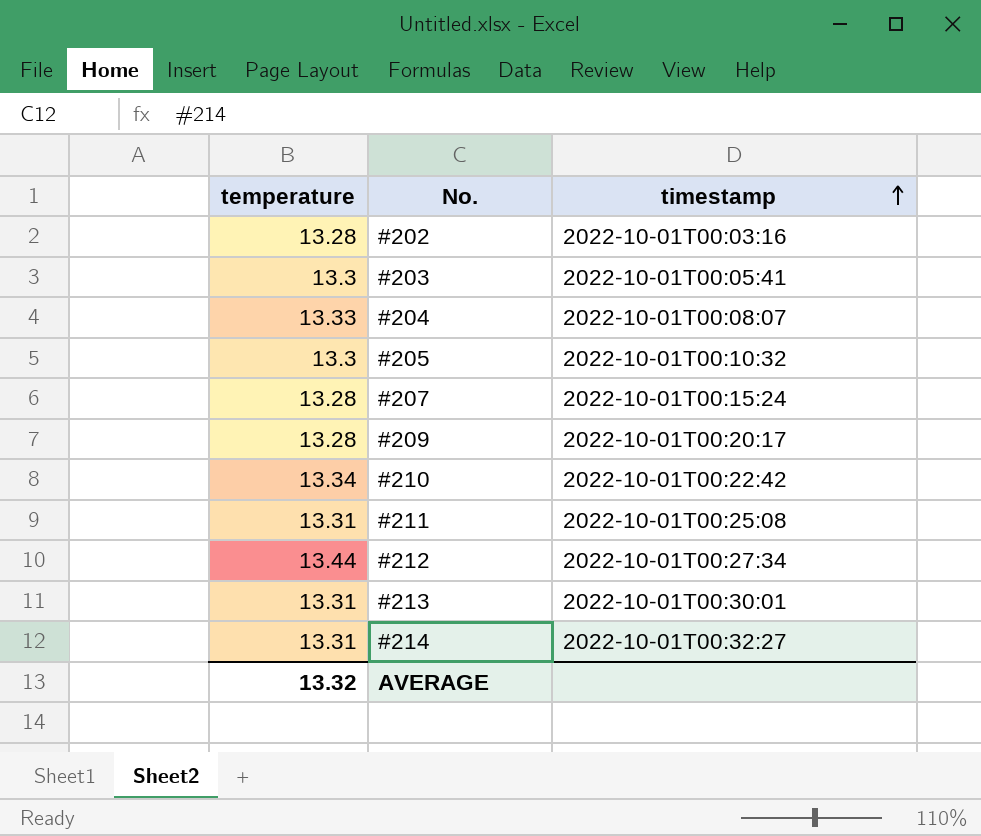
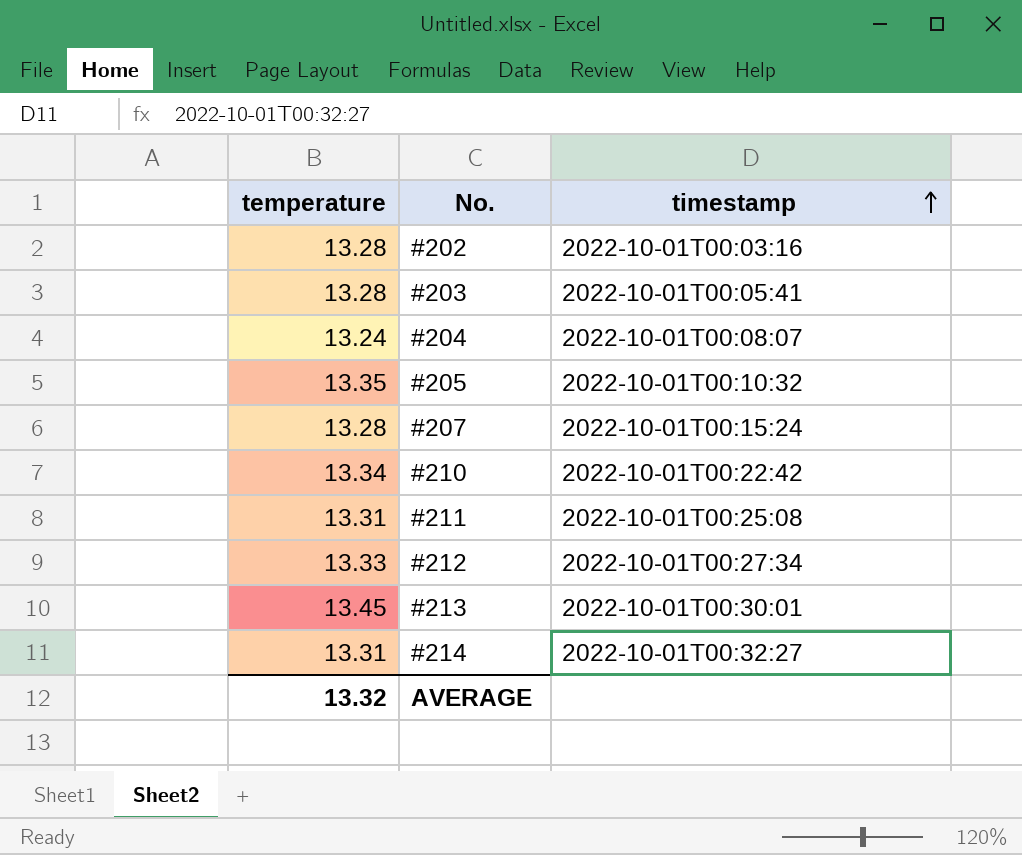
row #209: 13.28 | 2022-10-01T00:20:17 -> none
#203 | temperature: 13.3 -> 13.28
#204 | temperature: 13.33 -> 13.24
#205 | temperature: 13.3 -> 13.35
#212 | temperature: 13.44 -> 13.33
#213 | temperature: 13.31 -> 13.45

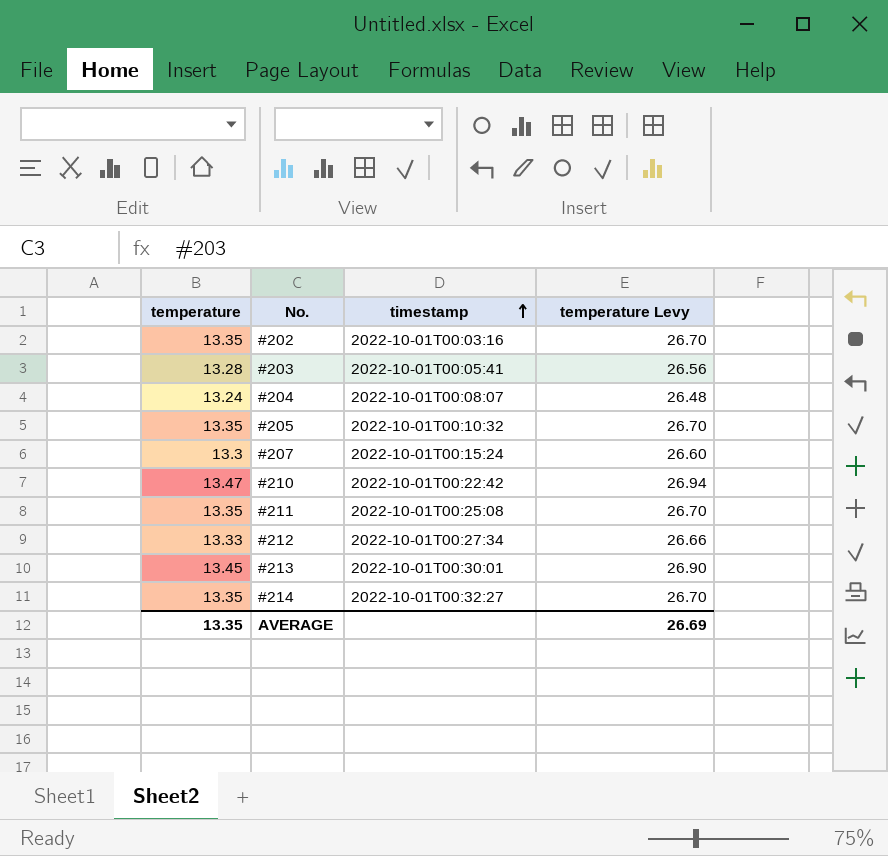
column temperature Levy | formula: none -> [temperature] * 2
#202 | temperature: 13.28 -> 13.35
#207 | temperature: 13.28 -> 13.3
#210 | temperature: 13.34 -> 13.47
#211 | temperature: 13.31 -> 13.35
#214 | temperature: 13.31 -> 13.35
AVERAGE | temperature: 13.32 -> 13.35

